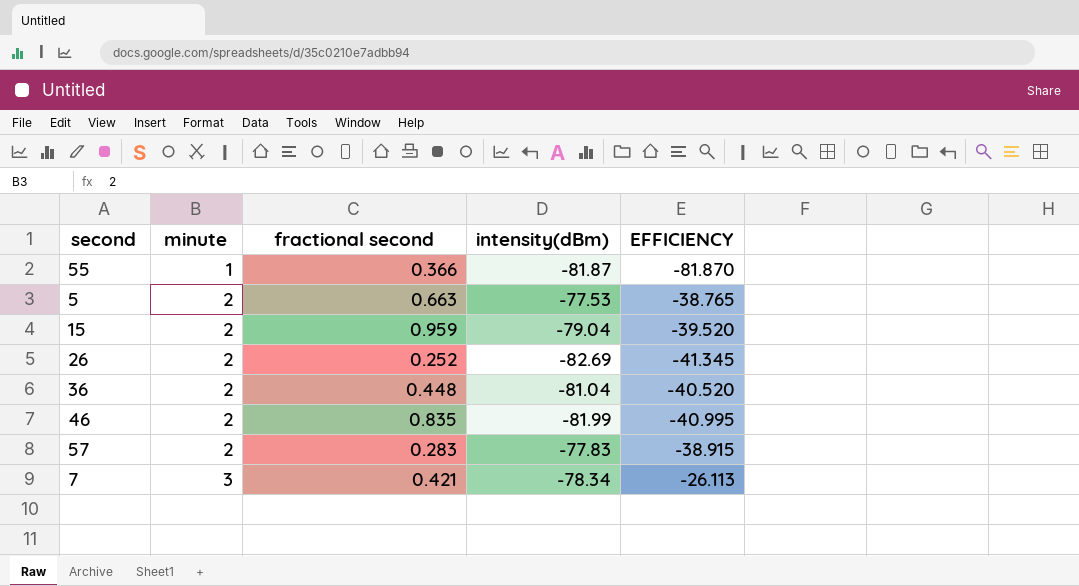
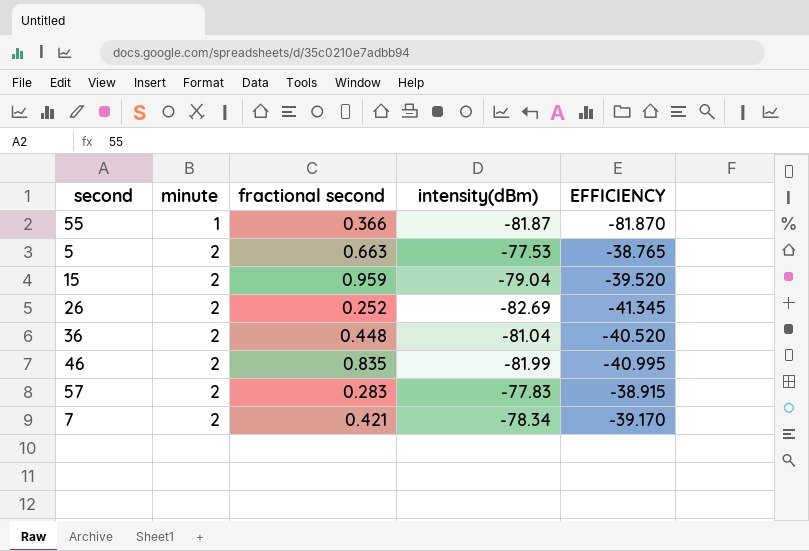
7 | minute: 3 -> 2
7 | EFFICIENCY: -26.113 -> -39.170

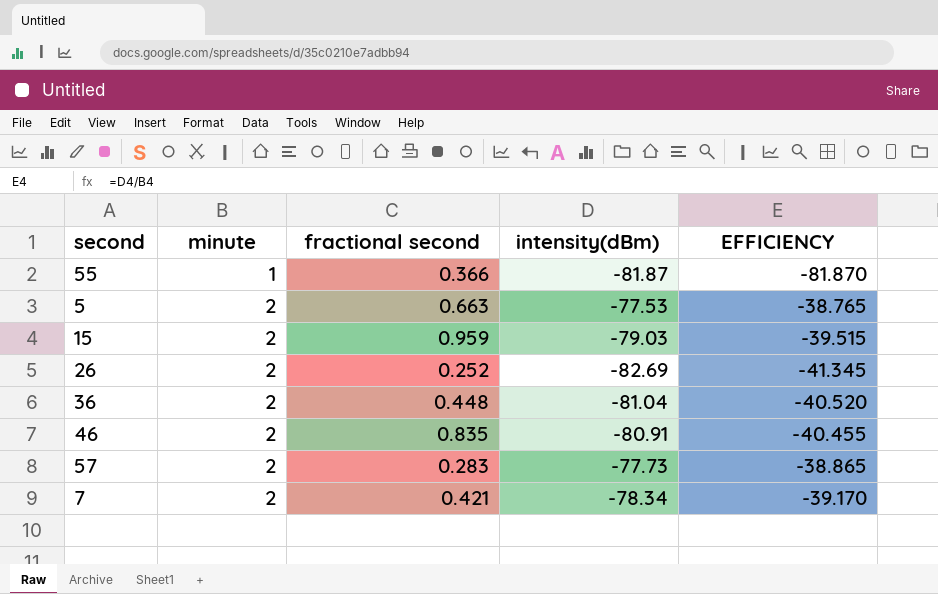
15 | intensity(dBm): -79.04 -> -79.03
15 | EFFICIENCY: -39.520 -> -39.515
46 | intensity(dBm): -81.99 -> -80.91
46 | EFFICIENCY: -40.995 -> -40.455
57 | intensity(dBm): -77.83 -> -77.73
57 | EFFICIENCY: -38.915 -> -38.865

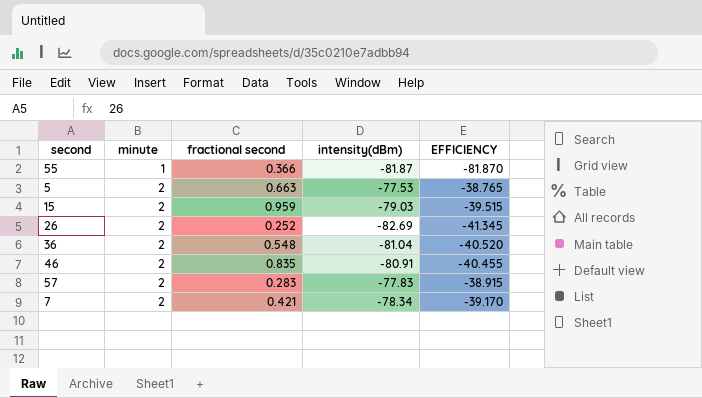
36 | fractional second: 0.448 -> 0.548
57 | intensity(dBm): -77.73 -> -77.83
57 | EFFICIENCY: -38.865 -> -38.915

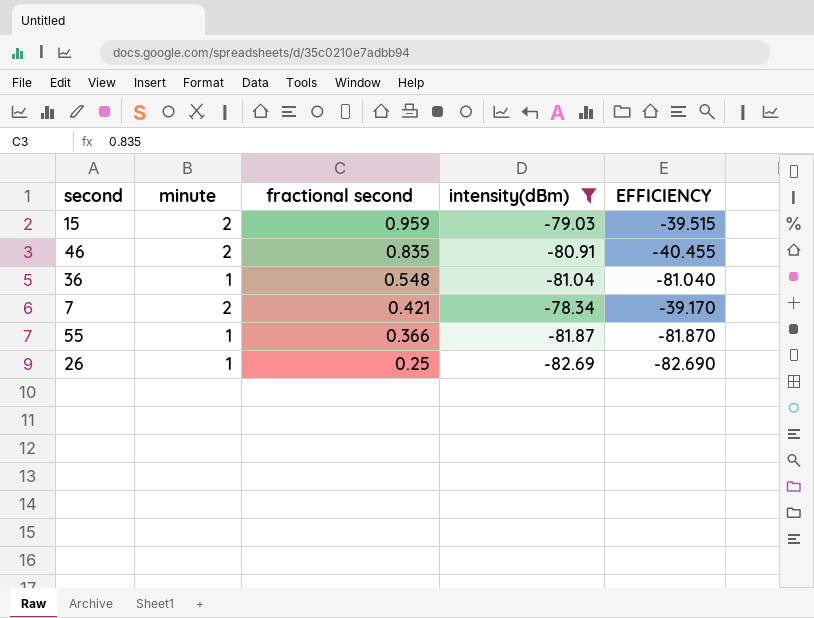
filter: none -> intensity(dBm) <= -78.34
row order: minute ascending -> fractional second descending
36 | minute: 2 -> 1
36 | EFFICIENCY: -40.520 -> -81.040
26 | minute: 2 -> 1
26 | fractional second: 0.252 -> 0.25
26 | EFFICIENCY: -41.345 -> -82.690

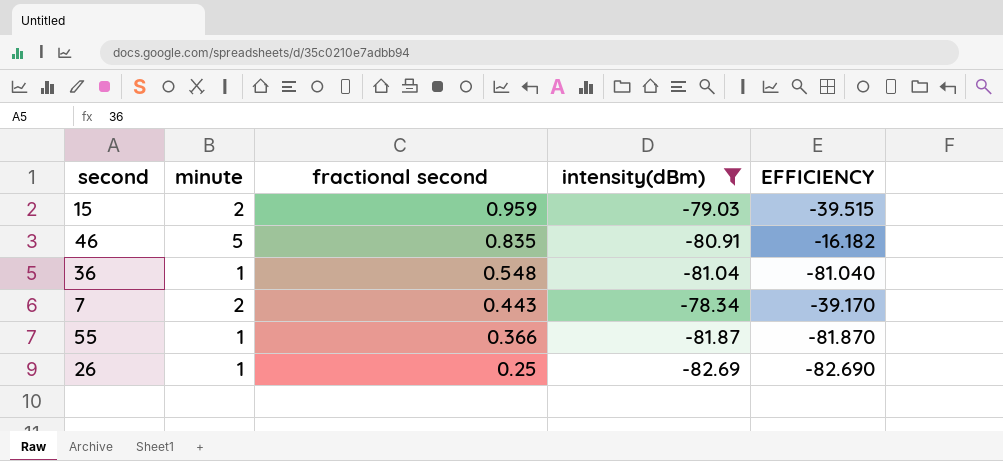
46 | minute: 2 -> 5
46 | EFFICIENCY: -40.455 -> -16.182
7 | fractional second: 0.421 -> 0.443

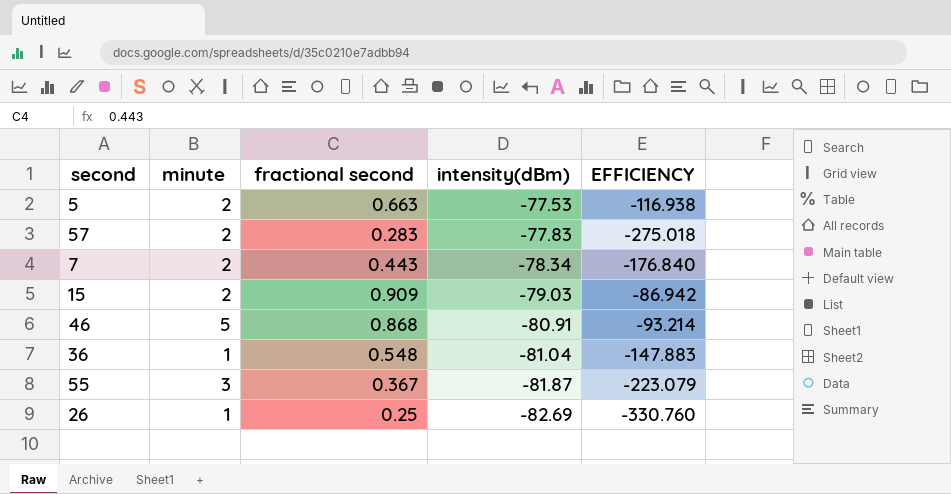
filter: intensity(dBm) <= -78.34 -> none
row order: fractional second descending -> intensity(dBm) descending
column EFFICIENCY | formula: [intensity(dBm)] / [minute] -> [intensity(dBm)] / [fractional second]
15 | fractional second: 0.959 -> 0.909
46 | fractional second: 0.835 -> 0.868
55 | minute: 1 -> 3
55 | fractional second: 0.366 -> 0.367

